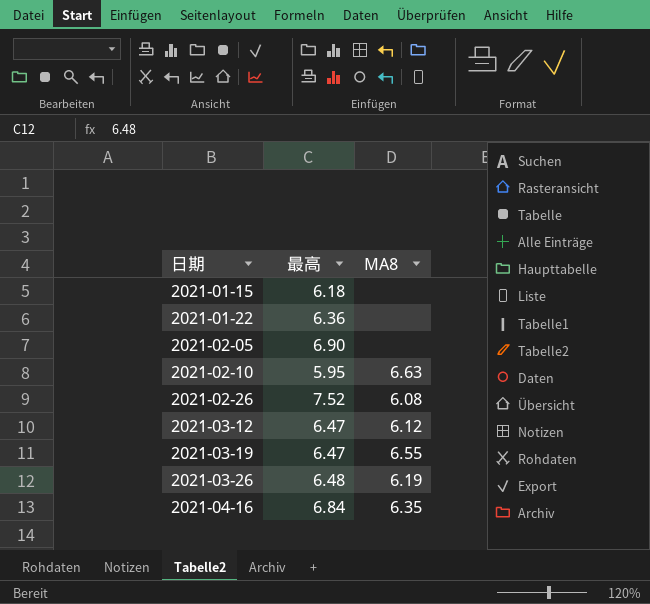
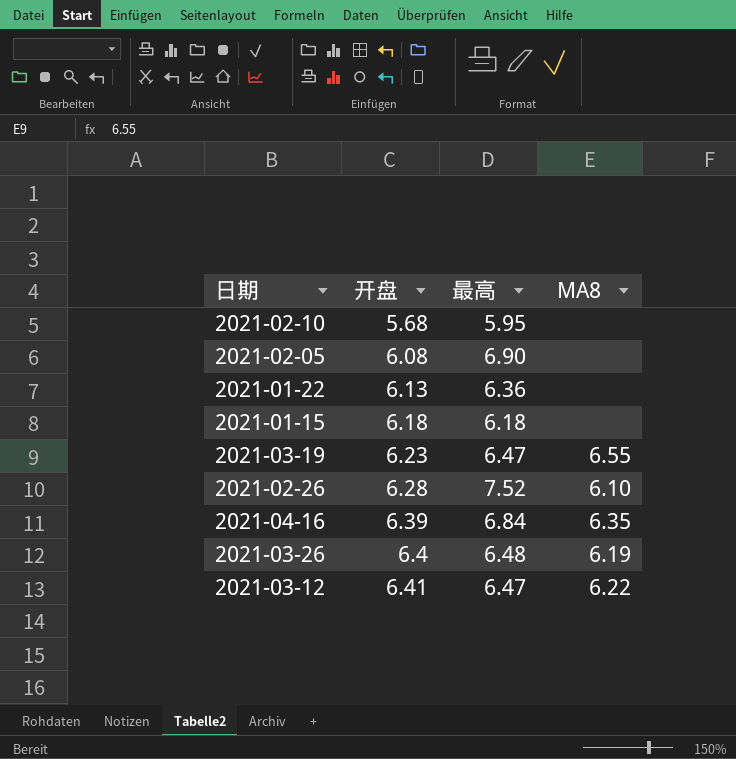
row order: 日期 ascending -> 开盘 ascending
column 开盘 | position: none -> 2
2021-02-10 | MA8: 6.63 -> none
2021-02-26 | MA8: 6.08 -> 6.10
2021-03-12 | MA8: 6.12 -> 6.22

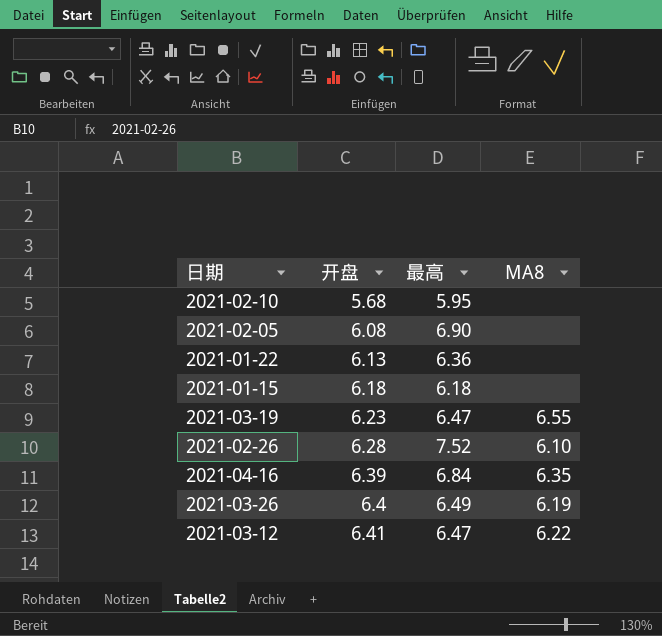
2021-03-26 | 最高: 6.48 -> 6.49

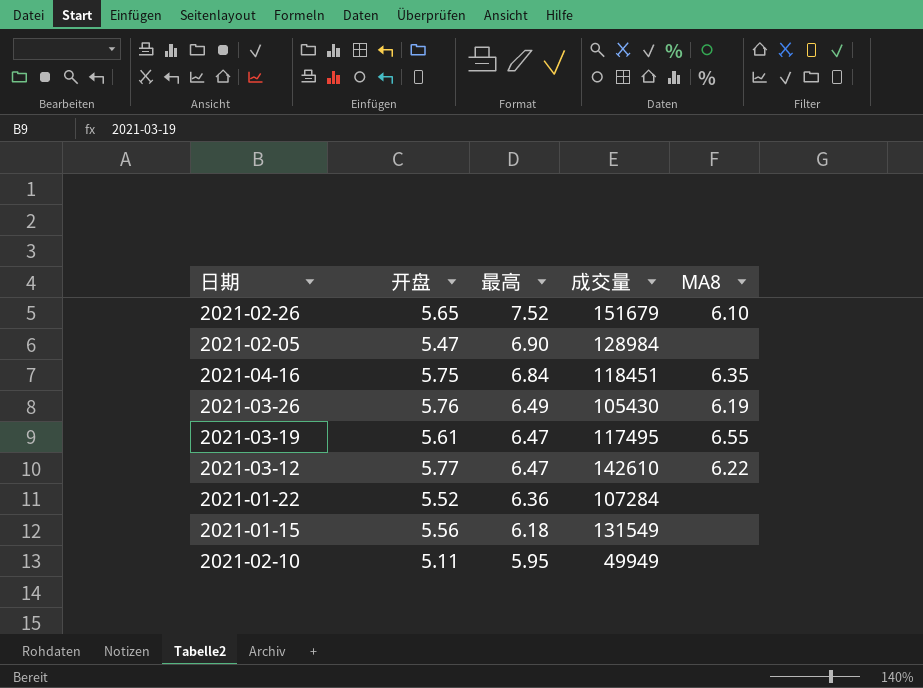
row order: 开盘 ascending -> 最高 descending
column 成交量 | position: none -> 4
2021-02-26 | 开盘: 6.28 -> 5.65
2021-02-05 | 开盘: 6.08 -> 5.47
2021-04-16 | 开盘: 6.39 -> 5.75
2021-03-26 | 开盘: 6.4 -> 5.76
2021-03-19 | 开盘: 6.23 -> 5.61
2021-03-12 | 开盘: 6.41 -> 5.77
2021-01-22 | 开盘: 6.13 -> 5.52
2021-01-15 | 开盘: 6.18 -> 5.56
2021-02-10 | 开盘: 5.68 -> 5.11

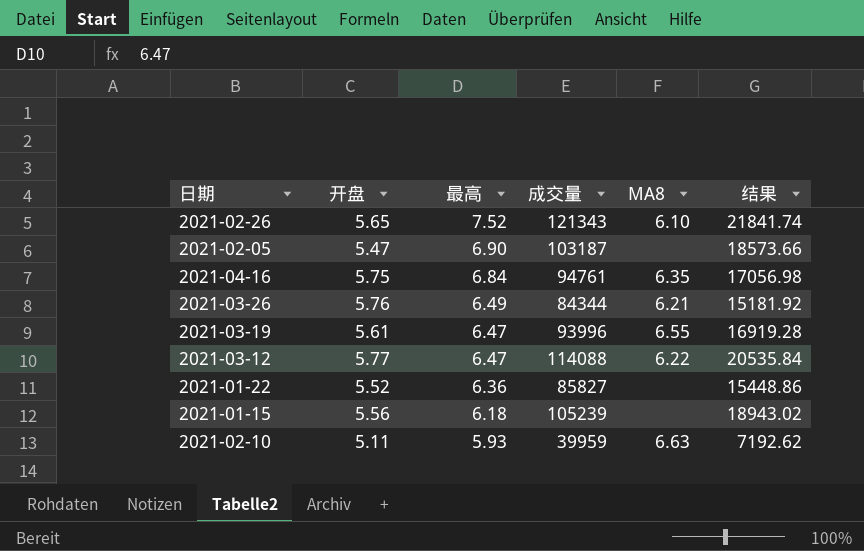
column 结果 | formula: none -> [成交量] * 0.18
2021-02-26 | 成交量: 151679 -> 121343
2021-02-05 | 成交量: 128984 -> 103187
2021-04-16 | 成交量: 118451 -> 94761
2021-03-26 | 成交量: 105430 -> 84344
2021-03-26 | MA8: 6.19 -> 6.21
2021-03-19 | 成交量: 117495 -> 93996
2021-03-12 | 成交量: 142610 -> 114088
2021-01-22 | 成交量: 107284 -> 85827
2021-01-15 | 成交量: 131549 -> 105239
2021-02-10 | 最高: 5.95 -> 5.93
2021-02-10 | 成交量: 49949 -> 39959
2021-02-10 | MA8: none -> 6.63

